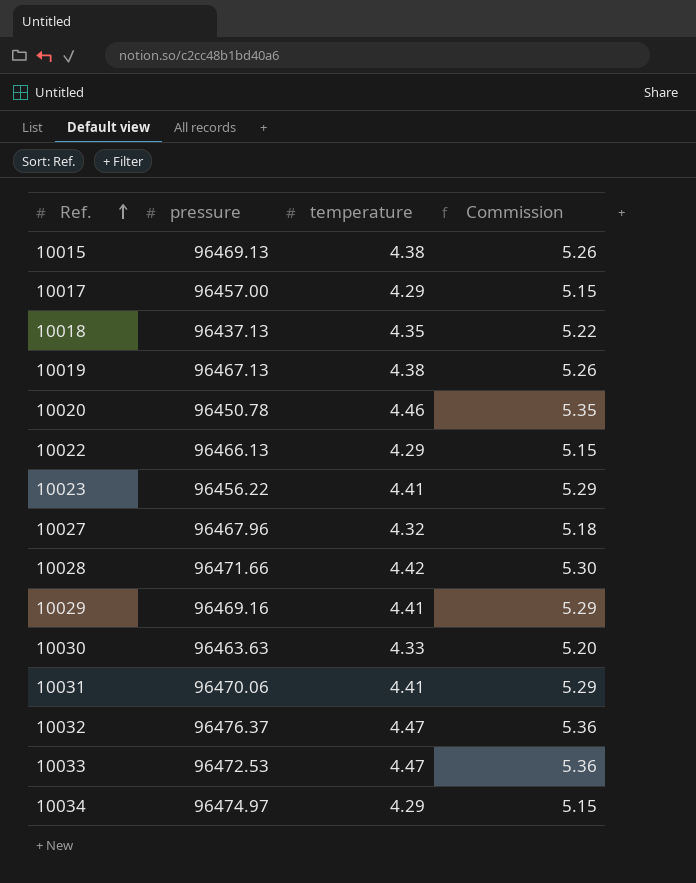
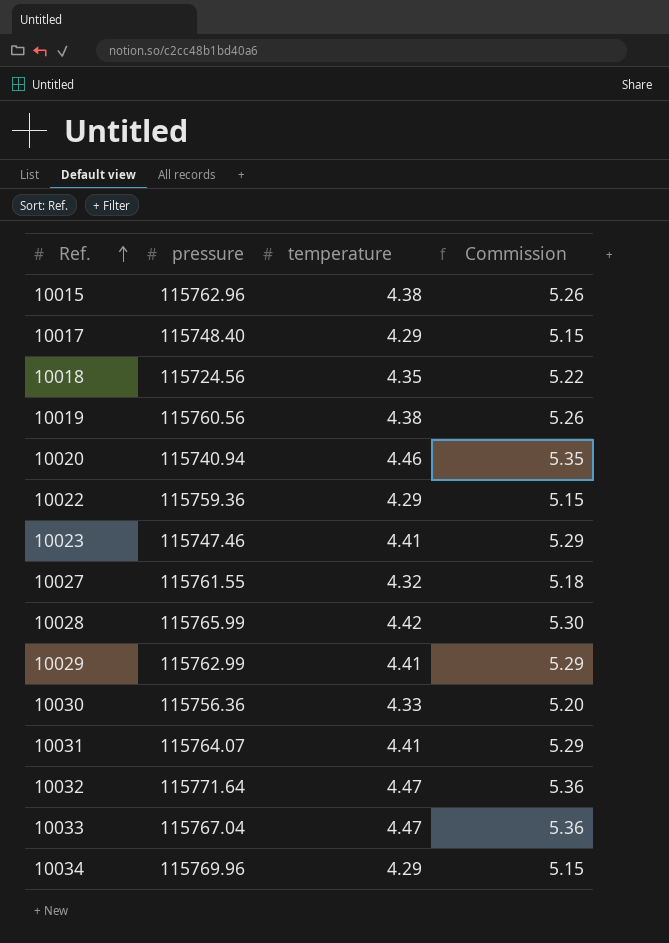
10015 | pressure: 96469.13 -> 115762.96
10017 | pressure: 96457.00 -> 115748.40
10018 | pressure: 96437.13 -> 115724.56
10019 | pressure: 96467.13 -> 115760.56
10020 | pressure: 96450.78 -> 115740.94
10022 | pressure: 96466.13 -> 115759.36
10023 | pressure: 96456.22 -> 115747.46
10027 | pressure: 96467.96 -> 115761.55
10028 | pressure: 96471.66 -> 115765.99
10029 | pressure: 96469.16 -> 115762.99
10030 | pressure: 96463.63 -> 115756.36
10031 | pressure: 96470.06 -> 115764.07
10032 | pressure: 96476.37 -> 115771.64
10033 | pressure: 96472.53 -> 115767.04
10034 | pressure: 96474.97 -> 115769.96

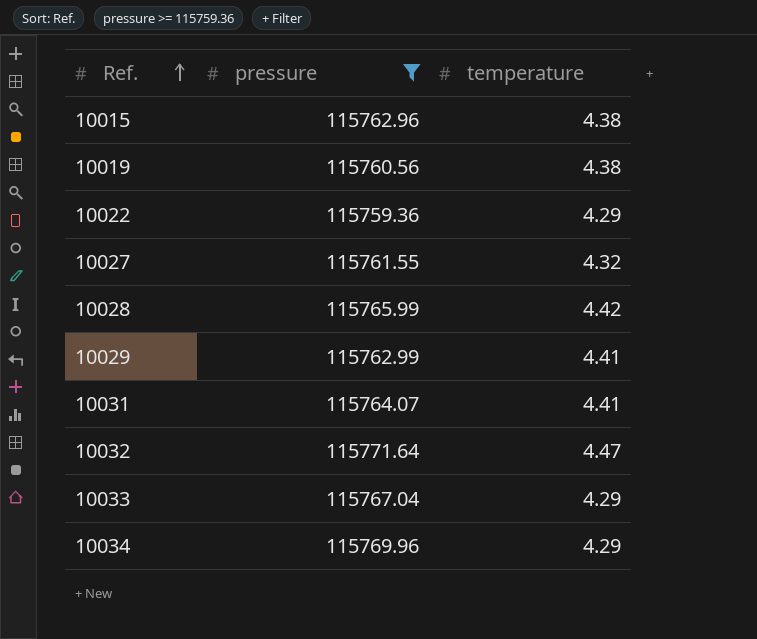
filter: none -> pressure >= 115759.36
column Commission | formula: [temperature] * 1.2 -> none
10033 | temperature: 4.47 -> 4.29

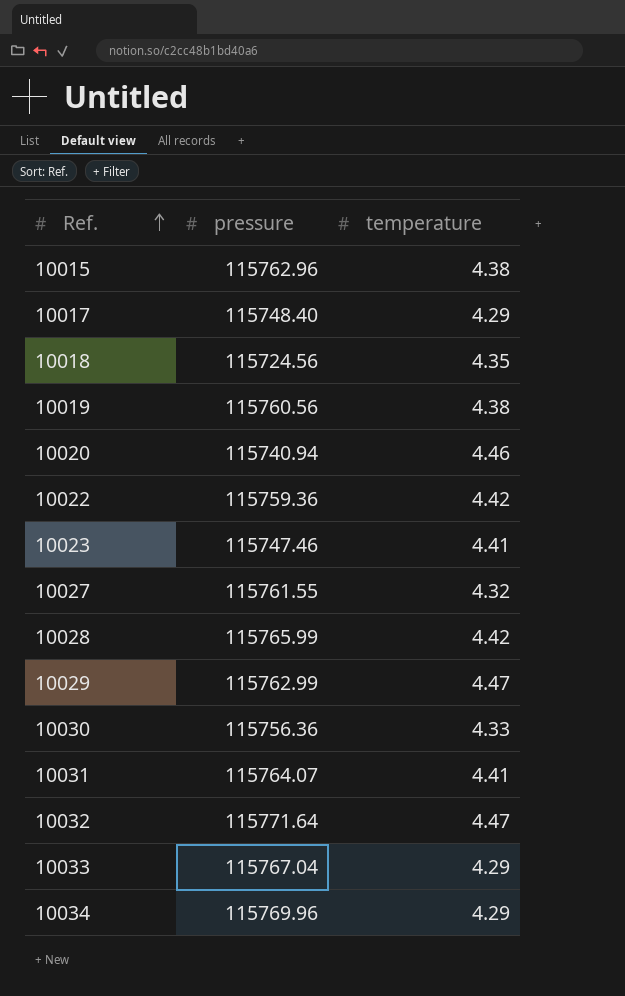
filter: pressure >= 115759.36 -> none
10022 | temperature: 4.29 -> 4.42
10029 | temperature: 4.41 -> 4.47

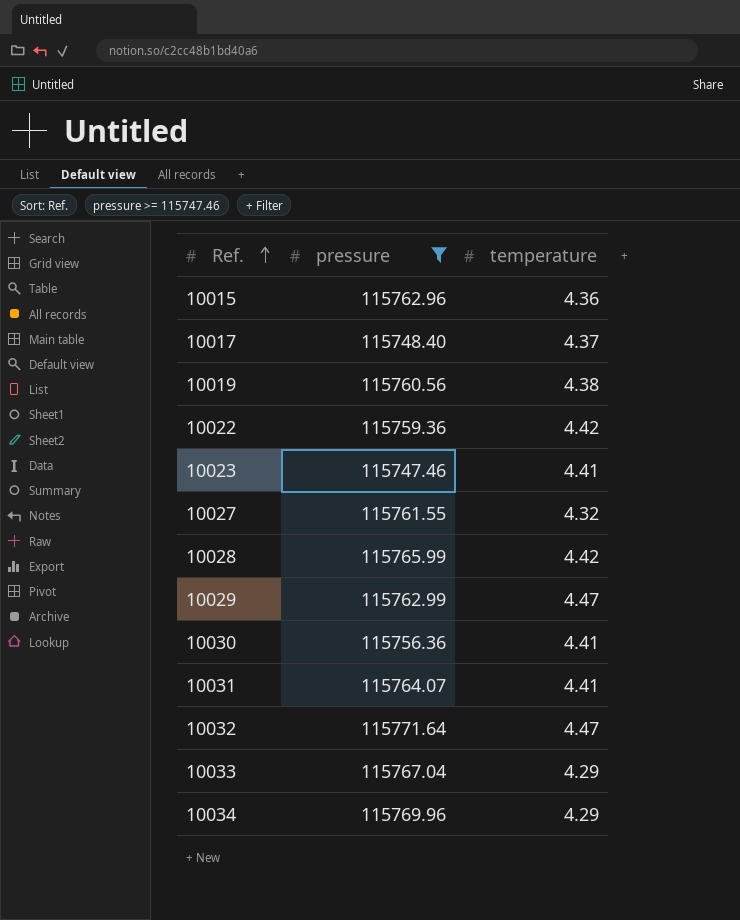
filter: none -> pressure >= 115747.46
10015 | temperature: 4.38 -> 4.36
10017 | temperature: 4.29 -> 4.37
10030 | temperature: 4.33 -> 4.41

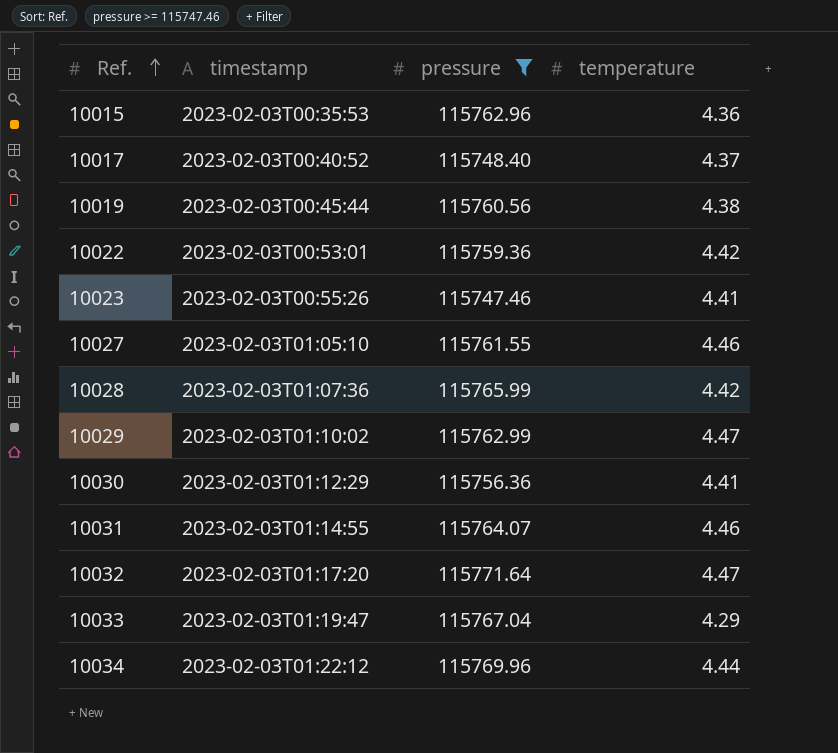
column timestamp | position: none -> 2
10027 | temperature: 4.32 -> 4.46
10031 | temperature: 4.41 -> 4.46
10034 | temperature: 4.29 -> 4.44

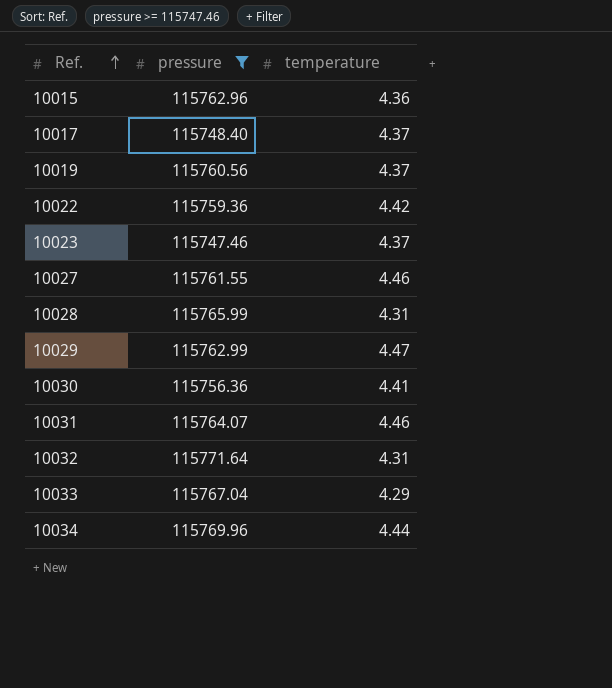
column timestamp | position: 2 -> none
10019 | temperature: 4.38 -> 4.37
10023 | temperature: 4.41 -> 4.37
10028 | temperature: 4.42 -> 4.31
10032 | temperature: 4.47 -> 4.31

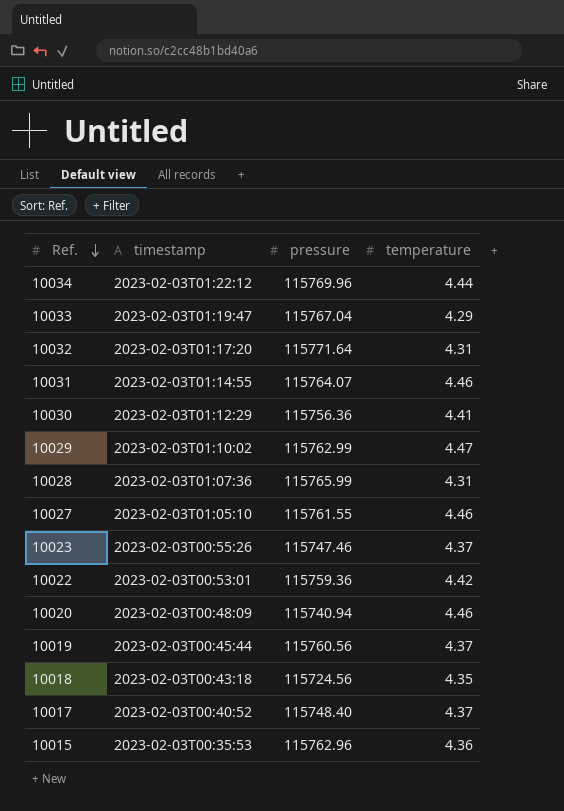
filter: pressure >= 115747.46 -> none
row order: Ref. ascending -> Ref. descending
column timestamp | position: none -> 2

